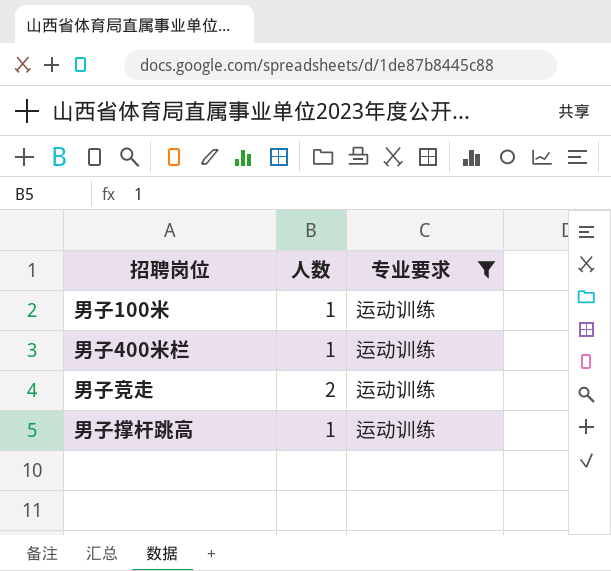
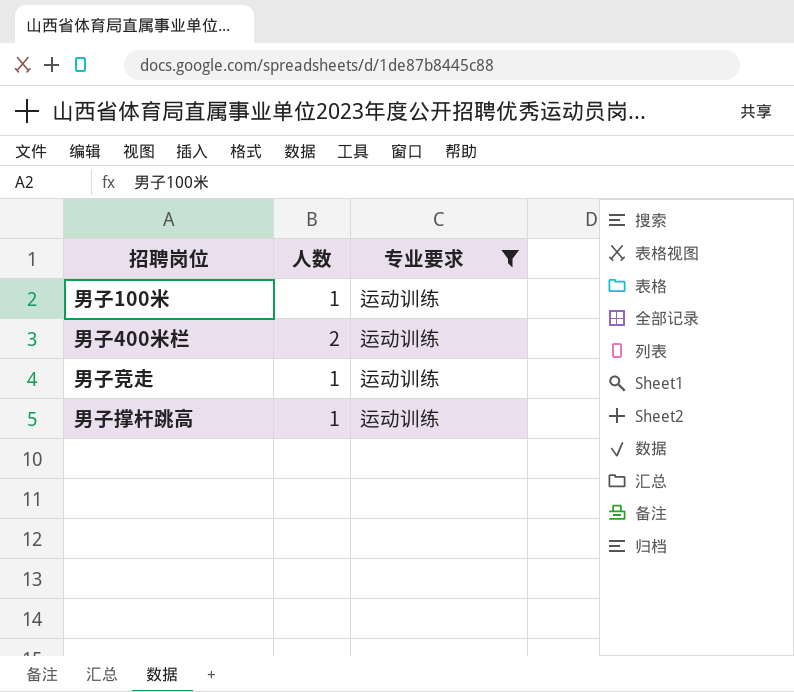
男子400米栏 | 人数: 1 -> 2
男子竞走 | 人数: 2 -> 1

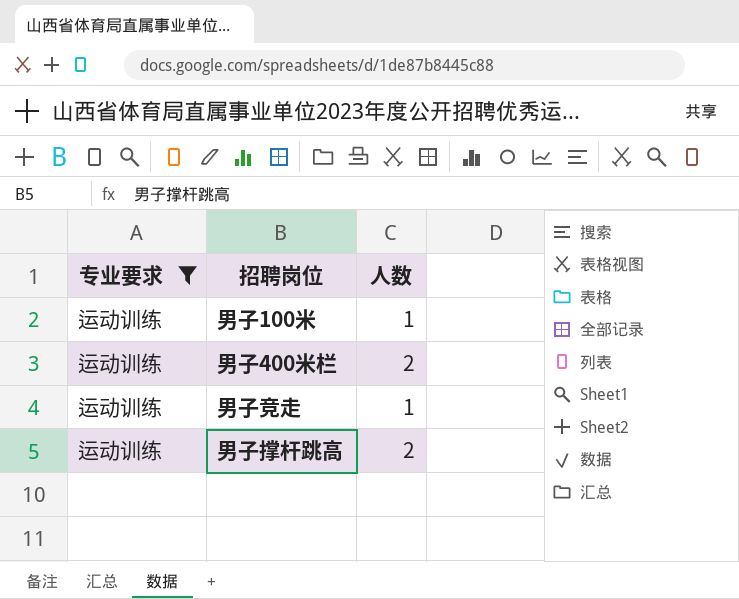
column 专业要求 | position: 3 -> 1
男子撑杆跳高 | 人数: 1 -> 2

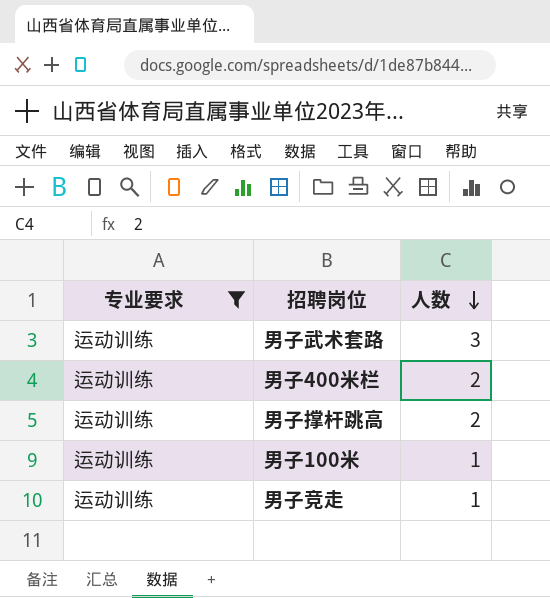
row order: none -> 人数 descending
row 男子武术套路: none -> 运动训练 | 3

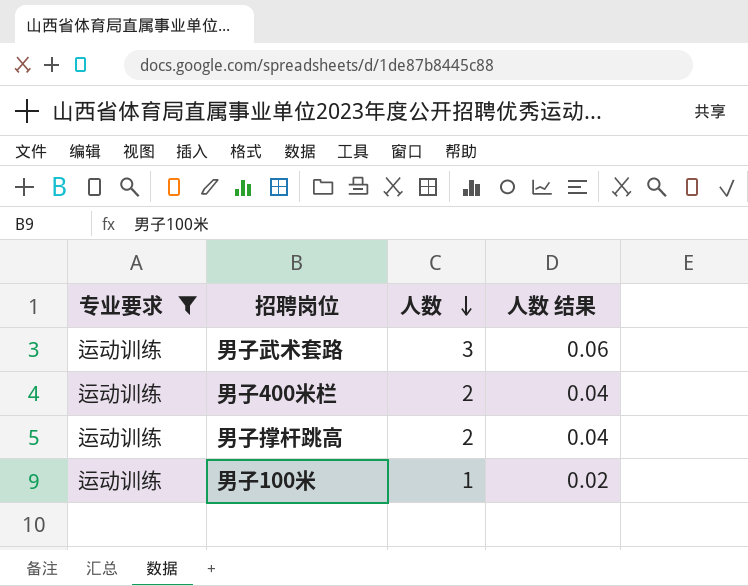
column 人数 结果 | formula: none -> [人数] * 0.02
row 男子竞走: 运动训练 | 1 -> none

